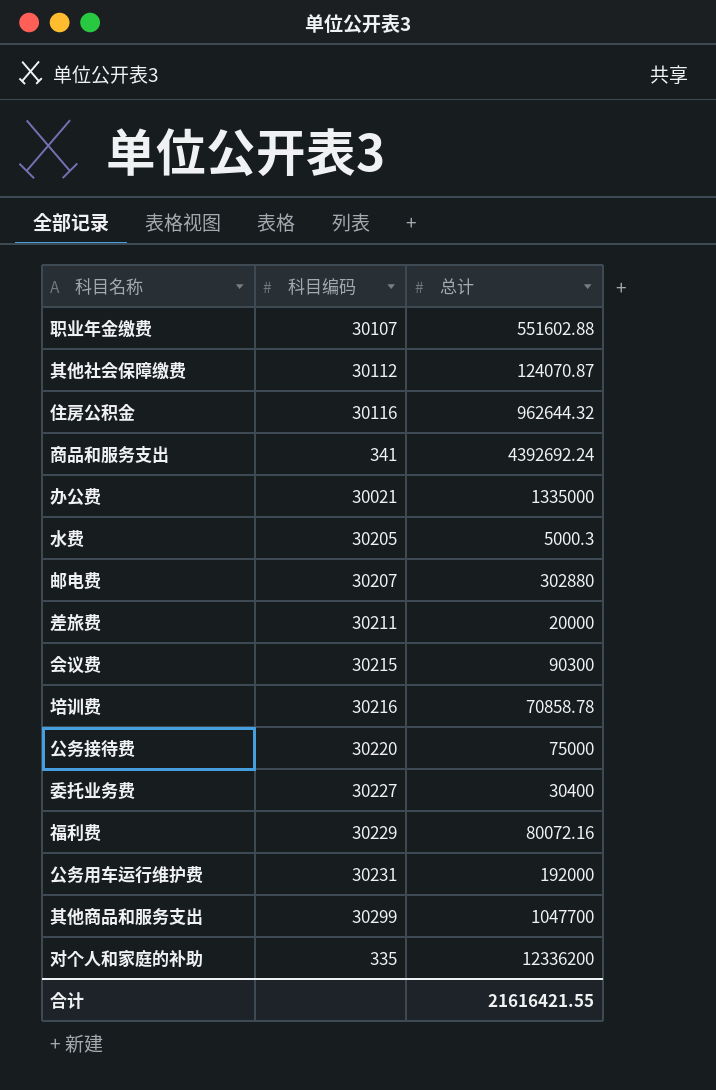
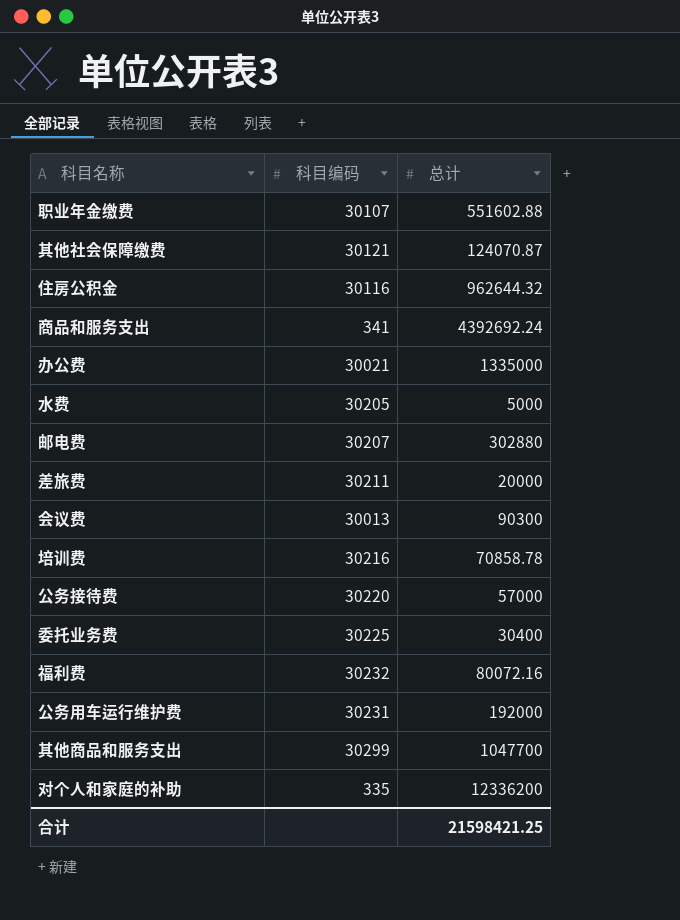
其他社会保障缴费 | 科目编码: 30112 -> 30121
水费 | 总计: 5000.3 -> 5000
会议费 | 科目编码: 30215 -> 30013
公务接待费 | 总计: 75000 -> 57000
委托业务费 | 科目编码: 30227 -> 30225
福利费 | 科目编码: 30229 -> 30232
合计 | 总计: 21616421.55 -> 21598421.25

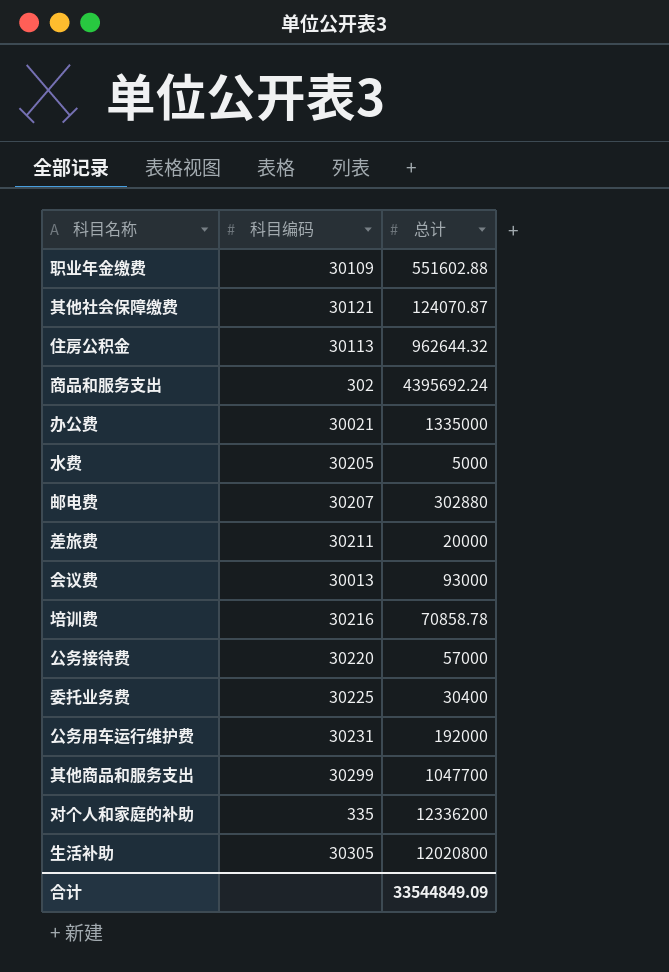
row 福利费: 30232 | 80072.16 -> none
职业年金缴费 | 科目编码: 30107 -> 30109
住房公积金 | 科目编码: 30116 -> 30113
商品和服务支出 | 科目编码: 341 -> 302
商品和服务支出 | 总计: 4392692.24 -> 4395692.24
会议费 | 总计: 90300 -> 93000
row 生活补助: none -> 30305 | 12020800
合计 | 总计: 21598421.25 -> 33544849.09

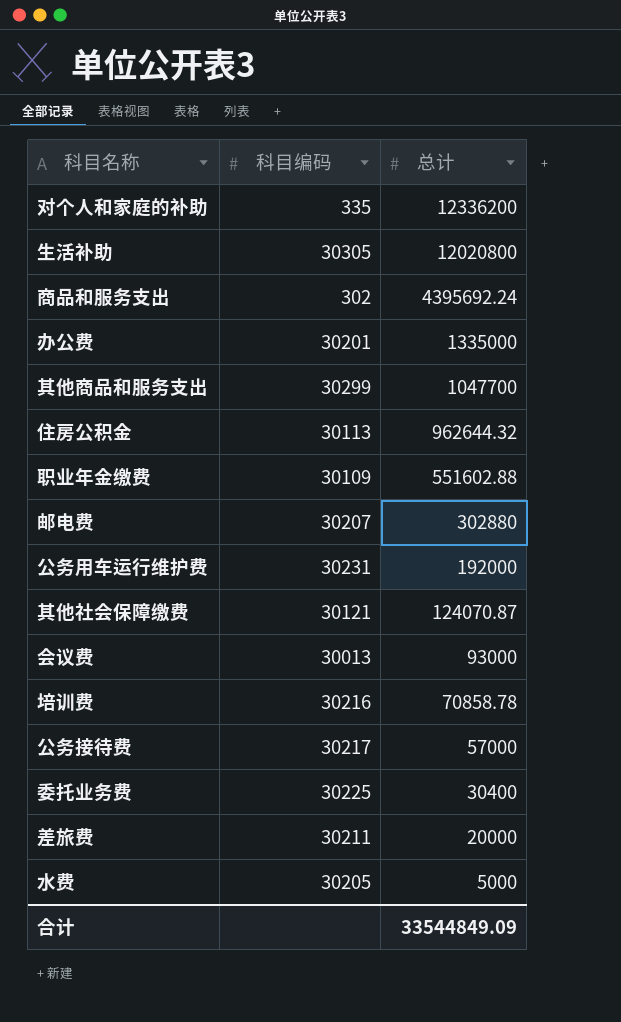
row order: none -> 总计 descending
办公费 | 科目编码: 30021 -> 30201
公务接待费 | 科目编码: 30220 -> 30217

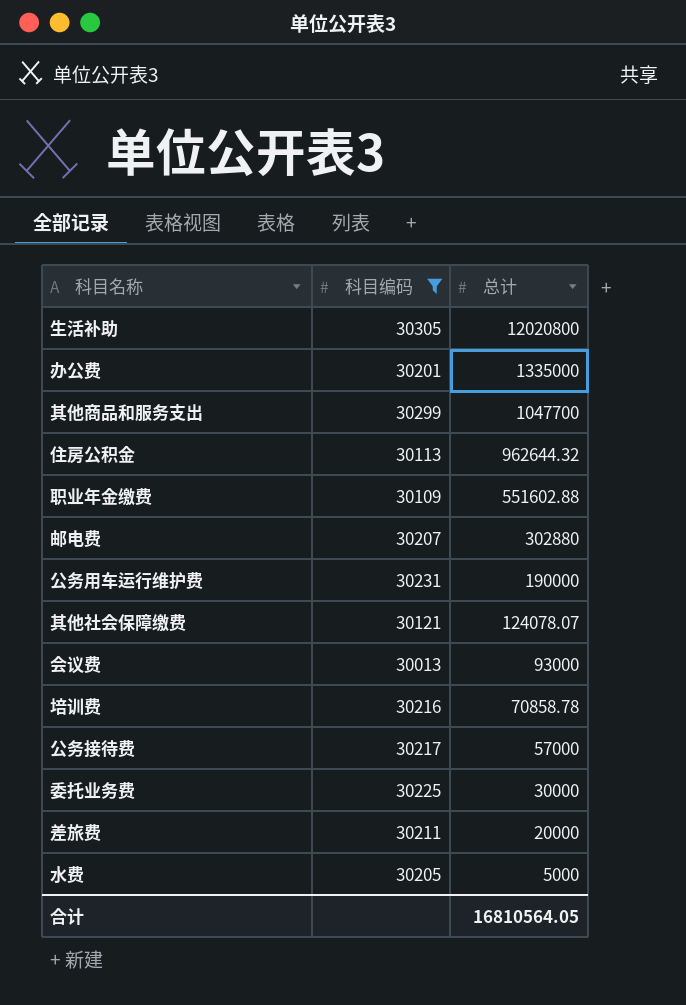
filter: none -> 科目编码 >= 30013
公务用车运行维护费 | 总计: 192000 -> 190000
其他社会保障缴费 | 总计: 124070.87 -> 124078.07
委托业务费 | 总计: 30400 -> 30000
合计 | 总计: 33544849.09 -> 16810564.05

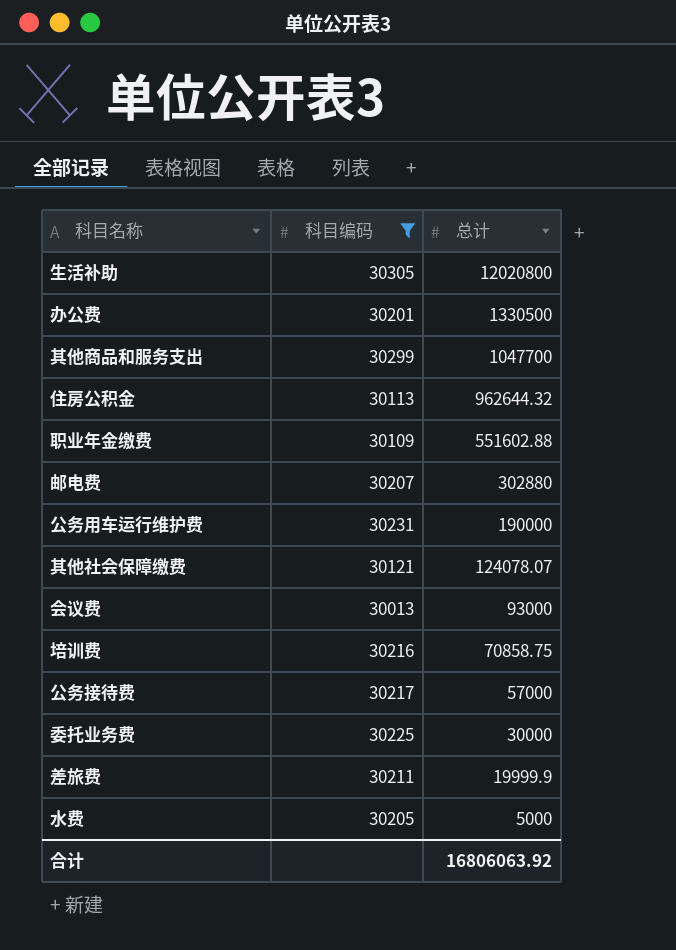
办公费 | 总计: 1335000 -> 1330500
培训费 | 总计: 70858.78 -> 70858.75
差旅费 | 总计: 20000 -> 19999.9
合计 | 总计: 16810564.05 -> 16806063.92

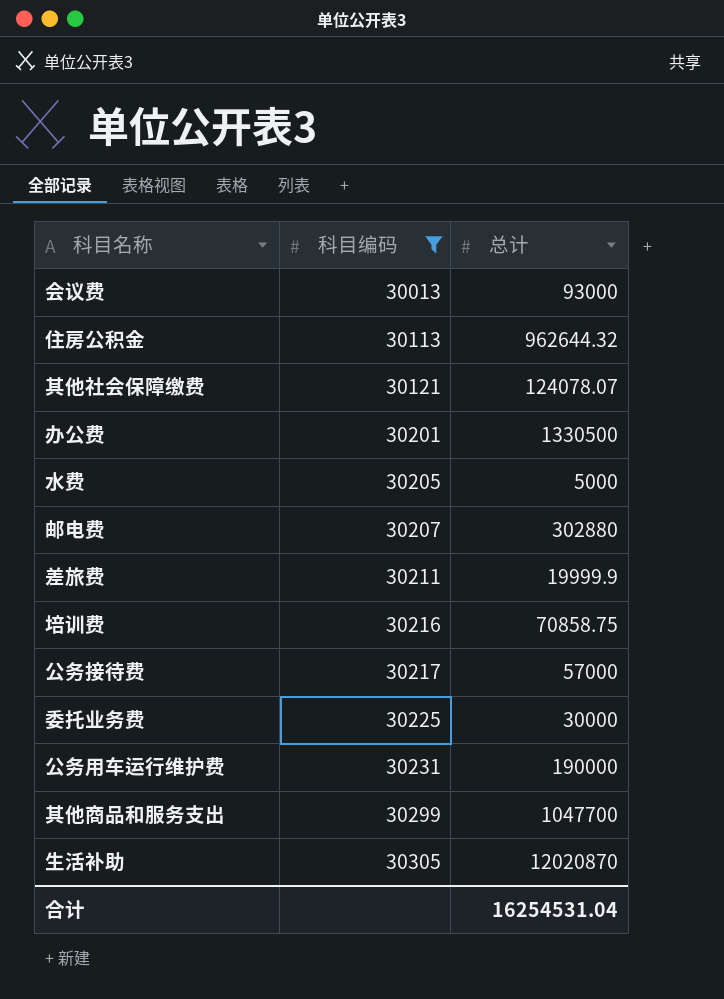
row order: 总计 descending -> 科目编码 ascending
row 职业年金缴费: 30109 | 551602.88 -> none
生活补助 | 总计: 12020800 -> 12020870
合计 | 总计: 16806063.92 -> 16254531.04

